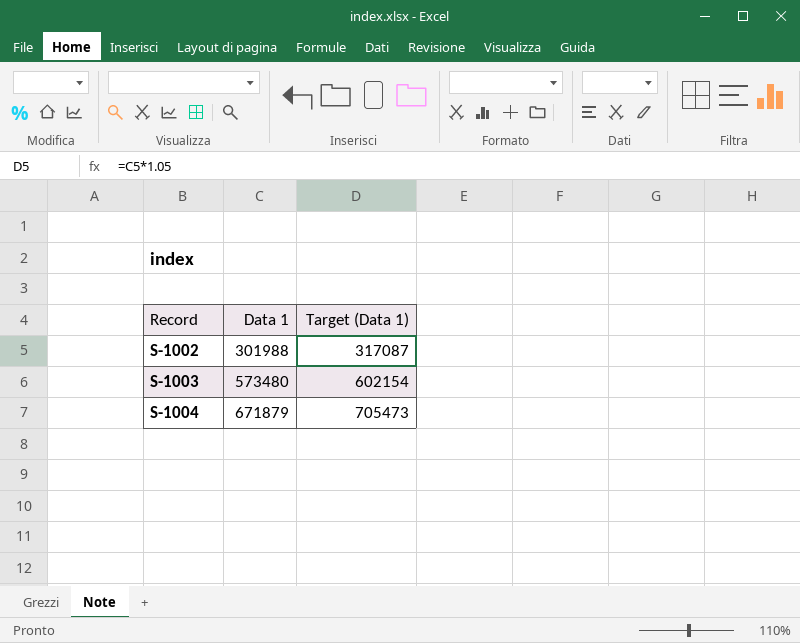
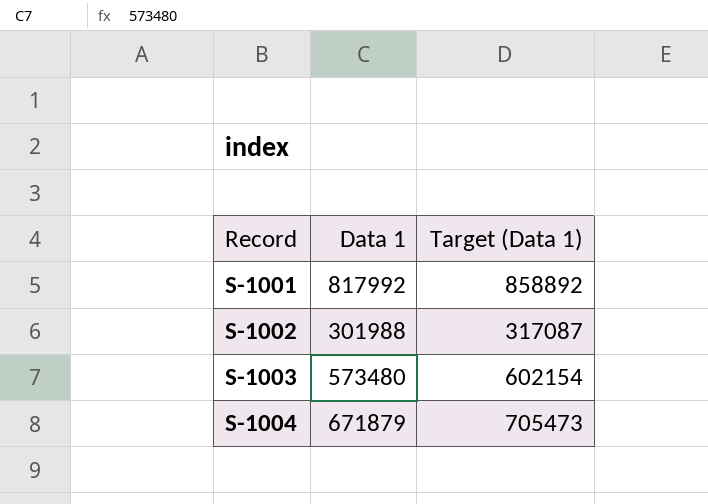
row S-1001: none -> 817992 | 858892

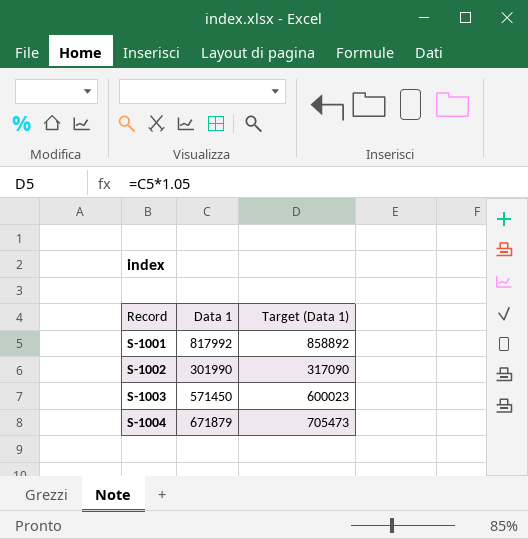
S-1002 | Data 1: 301988 -> 301990
S-1002 | Target (Data 1): 317087 -> 317090
S-1003 | Data 1: 573480 -> 571450
S-1003 | Target (Data 1): 602154 -> 600023

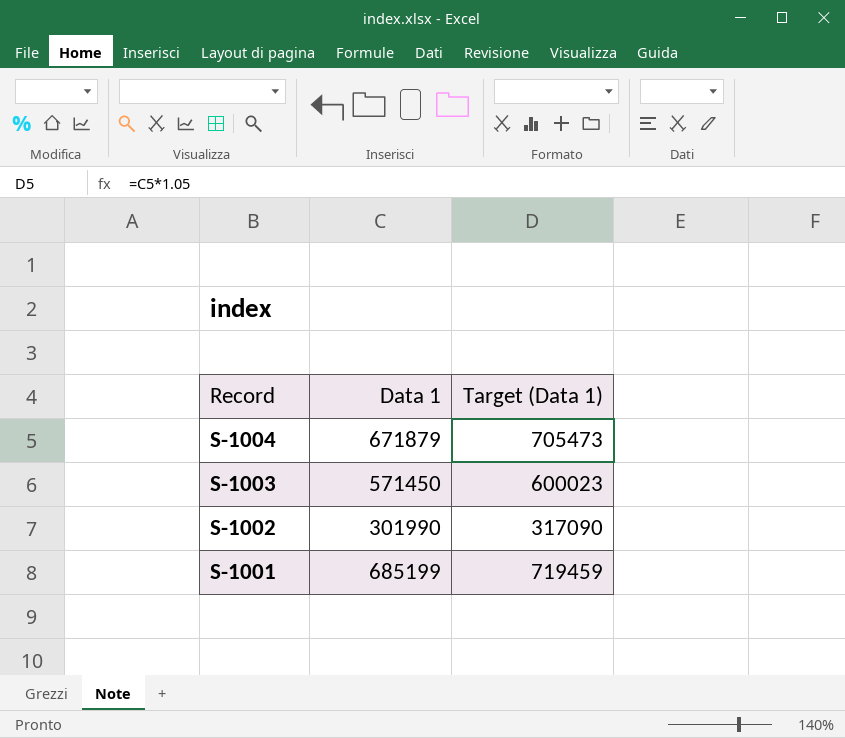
row order: Record ascending -> Record descending
S-1001 | Data 1: 817992 -> 685199
S-1001 | Target (Data 1): 858892 -> 719459

